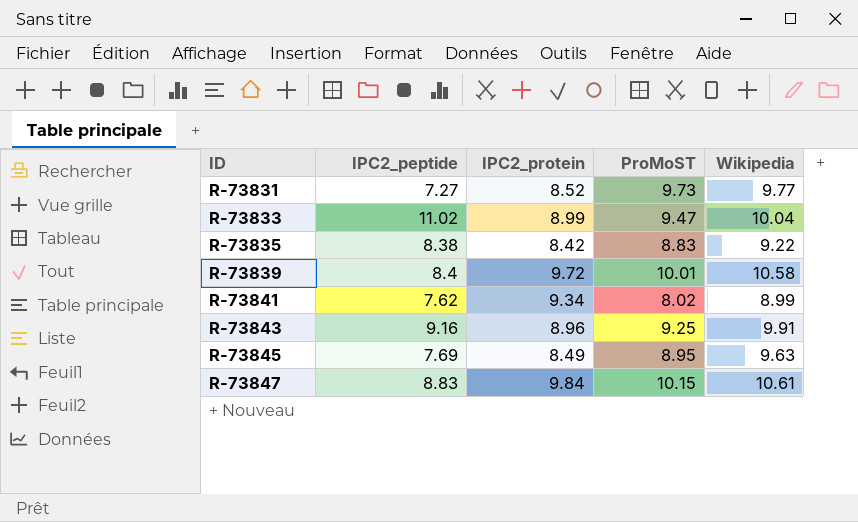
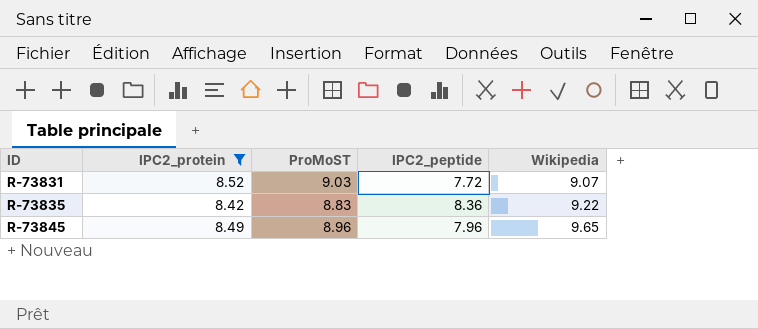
filter: none -> IPC2_protein <= 8.52
column IPC2_peptide | position: 2 -> 4
R-73831 | ProMoST: 9.73 -> 9.03
R-73831 | IPC2_peptide: 7.27 -> 7.72
R-73831 | Wikipedia: 9.77 -> 9.07
R-73835 | IPC2_peptide: 8.38 -> 8.36
R-73845 | ProMoST: 8.95 -> 8.96
R-73845 | IPC2_peptide: 7.69 -> 7.96
R-73845 | Wikipedia: 9.63 -> 9.65

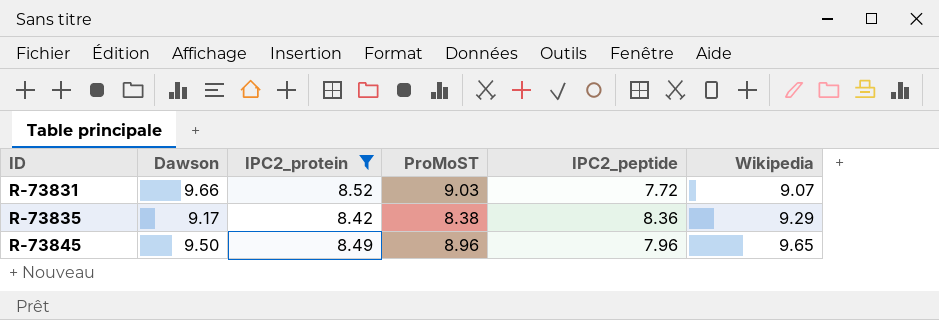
column Dawson | position: none -> 2
R-73835 | ProMoST: 8.83 -> 8.38
R-73835 | Wikipedia: 9.22 -> 9.29

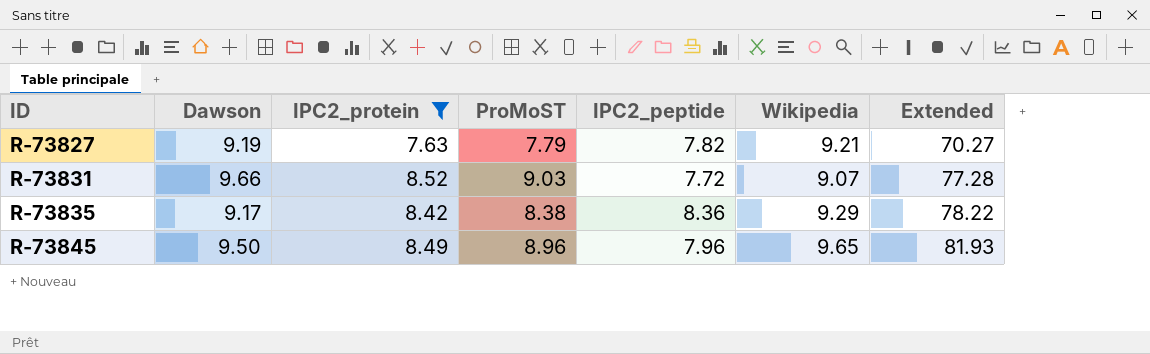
column Extended | formula: none -> [IPC2_protein] * [Wikipedia]
row R-73827: none -> 9.19 | 7.63 | 7.79 | 7.82 | 9.21 | 70.27

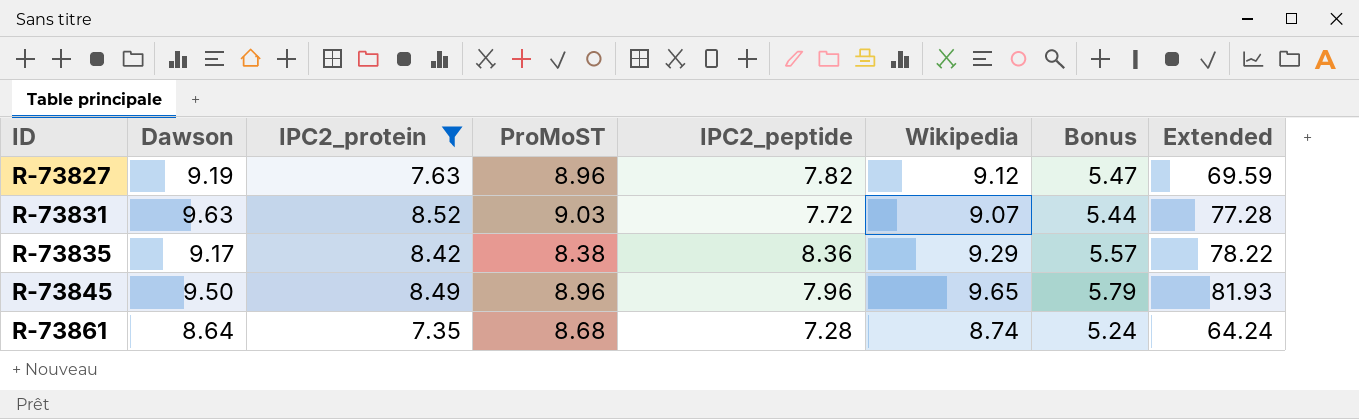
column Bonus | formula: none -> [Wikipedia] * 0.6
R-73827 | ProMoST: 7.79 -> 8.96
R-73827 | Wikipedia: 9.21 -> 9.12
R-73827 | Extended: 70.27 -> 69.59
R-73831 | Dawson: 9.66 -> 9.63
row R-73861: none -> 8.64 | 7.35 | 8.68 | 7.28 | 8.74 | 5.24 | 64.24

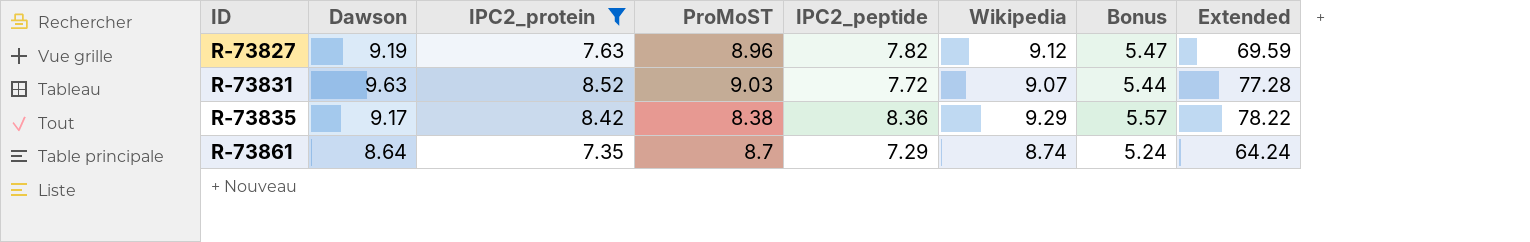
row R-73845: 9.50 | 8.49 | 8.96 | 7.96 | 9.65 | 5.79 | 81.93 -> none
R-73861 | ProMoST: 8.68 -> 8.7
R-73861 | IPC2_peptide: 7.28 -> 7.29

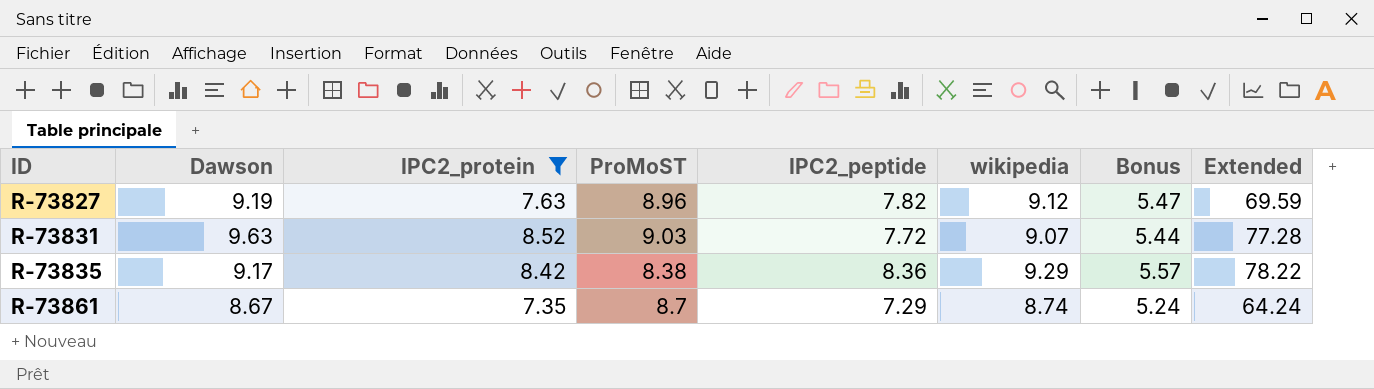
column name: Wikipedia -> wikipedia
R-73861 | Dawson: 8.64 -> 8.67

